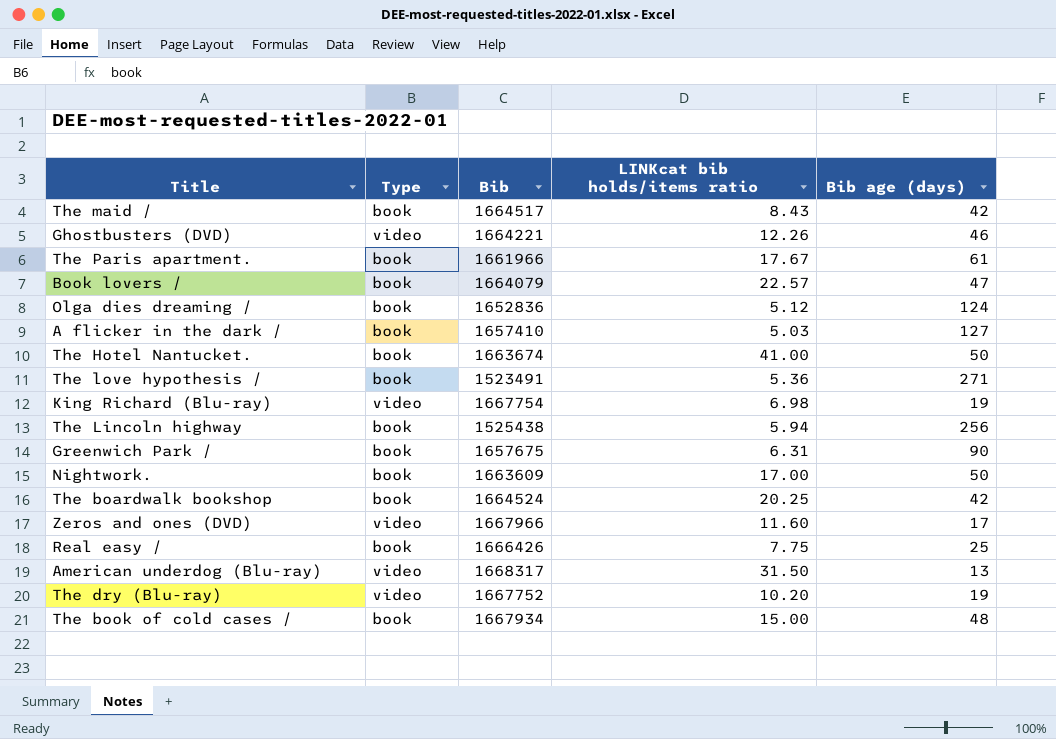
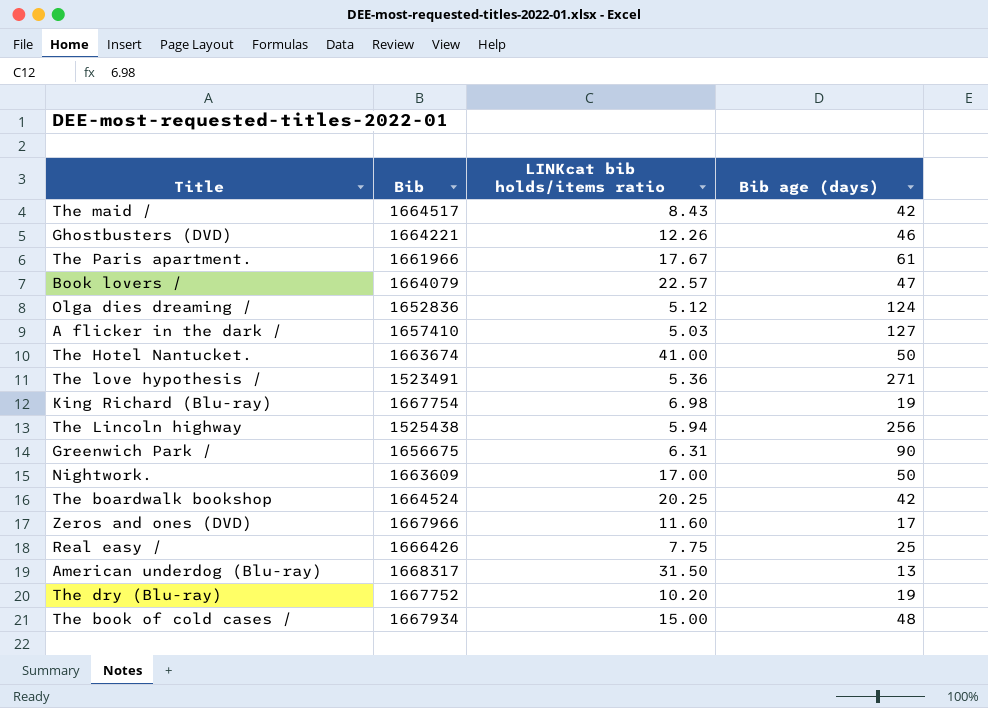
column Type | position: 2 -> none
Greenwich Park / | Bib: 1657675 -> 1656675

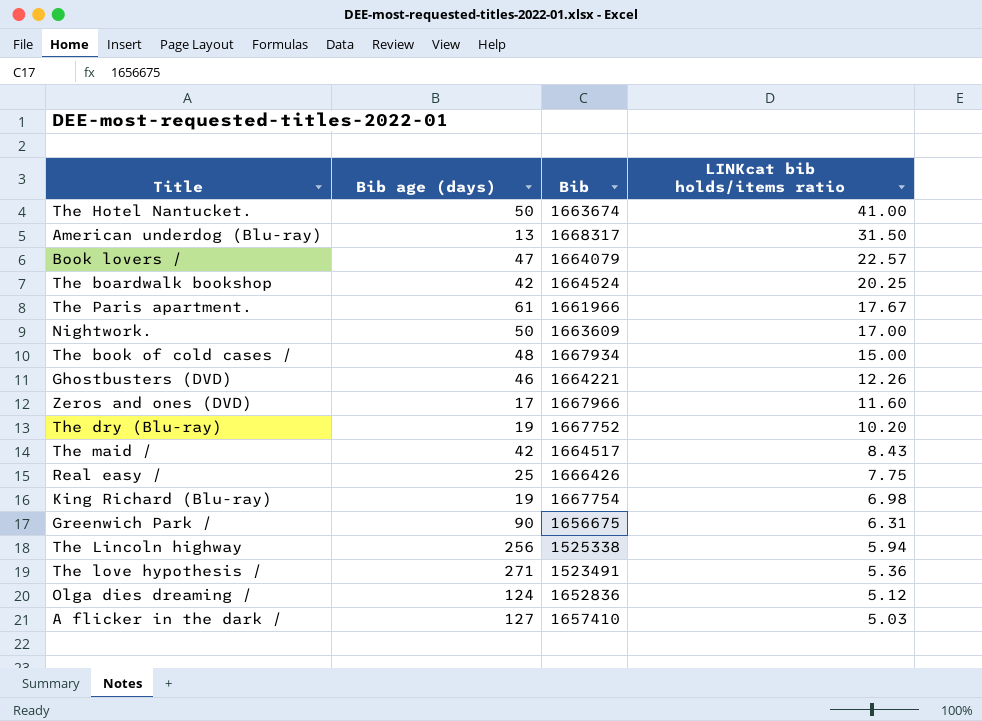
row order: none -> LINKcat bib holds/items ratio descending
column Bib age (days) | position: 4 -> 2
The Lincoln highway | Bib: 1525438 -> 1525338

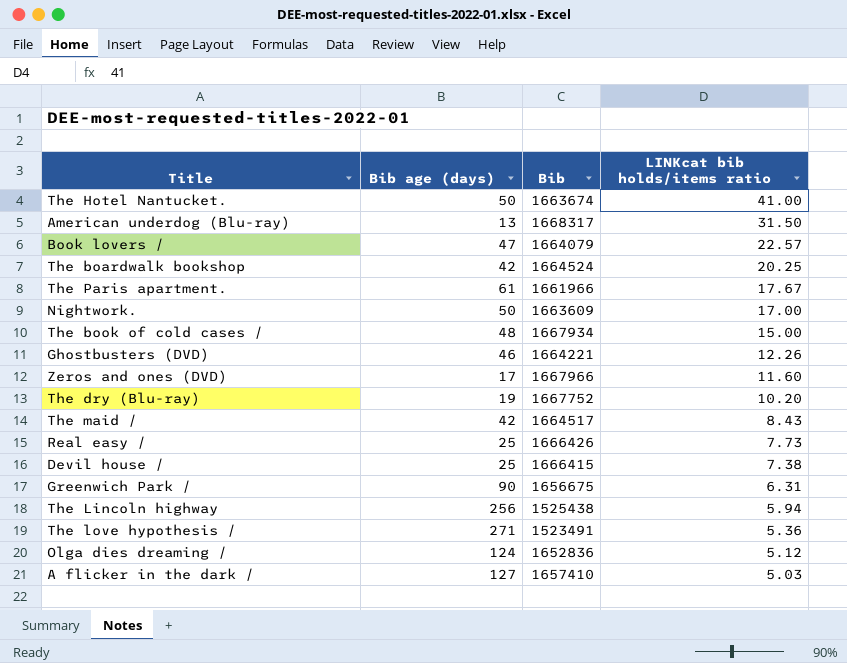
row King Richard (Blu-ray): 19 | 1667754 | 6.98 -> none
Real easy / | LINKcat bib holds/items ratio: 7.75 -> 7.73
row Devil house /: none -> 25 | 1666415 | 7.38
The Lincoln highway | Bib: 1525338 -> 1525438

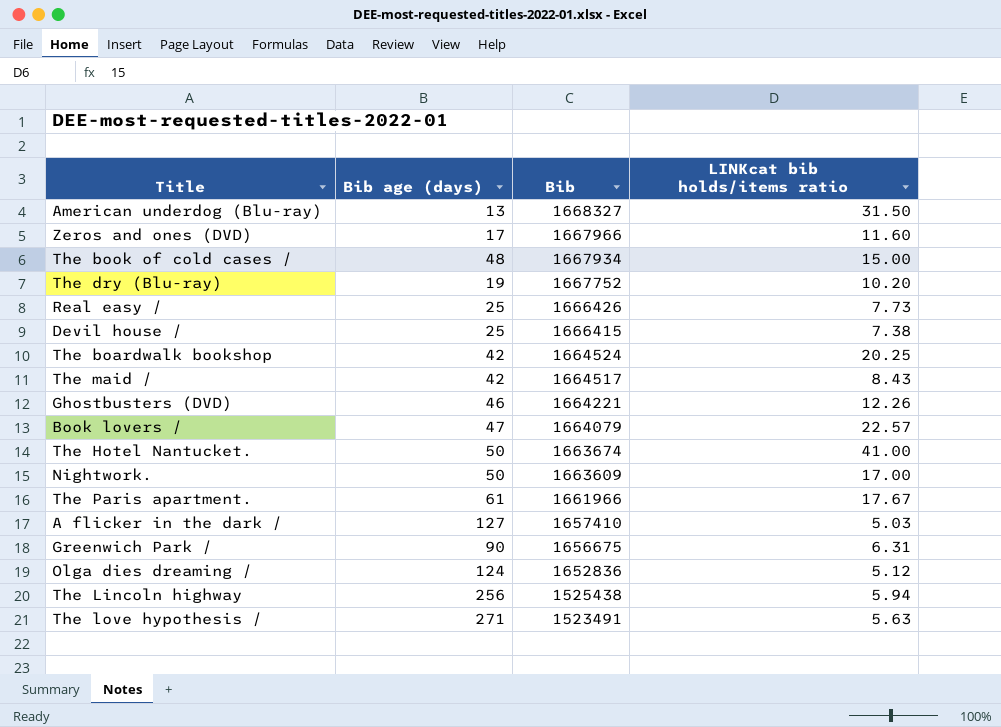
row order: LINKcat bib holds/items ratio descending -> Bib descending
American underdog (Blu-ray) | Bib: 1668317 -> 1668327
The love hypothesis / | LINKcat bib holds/items ratio: 5.36 -> 5.63

